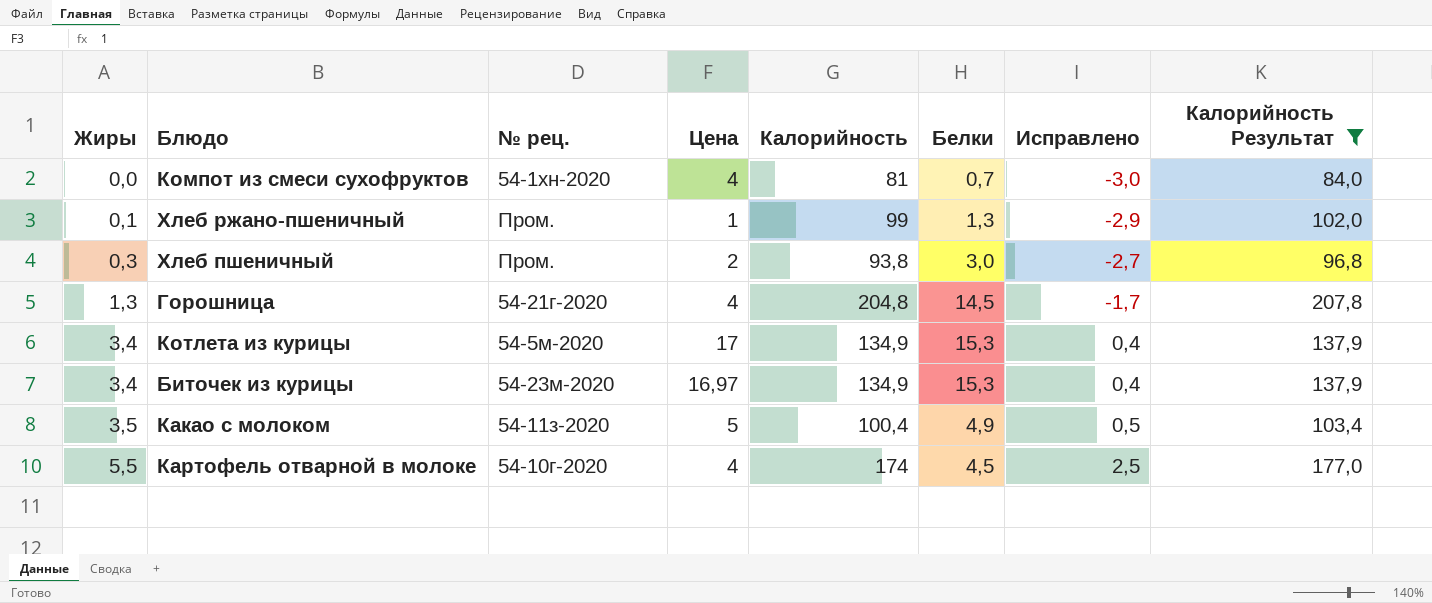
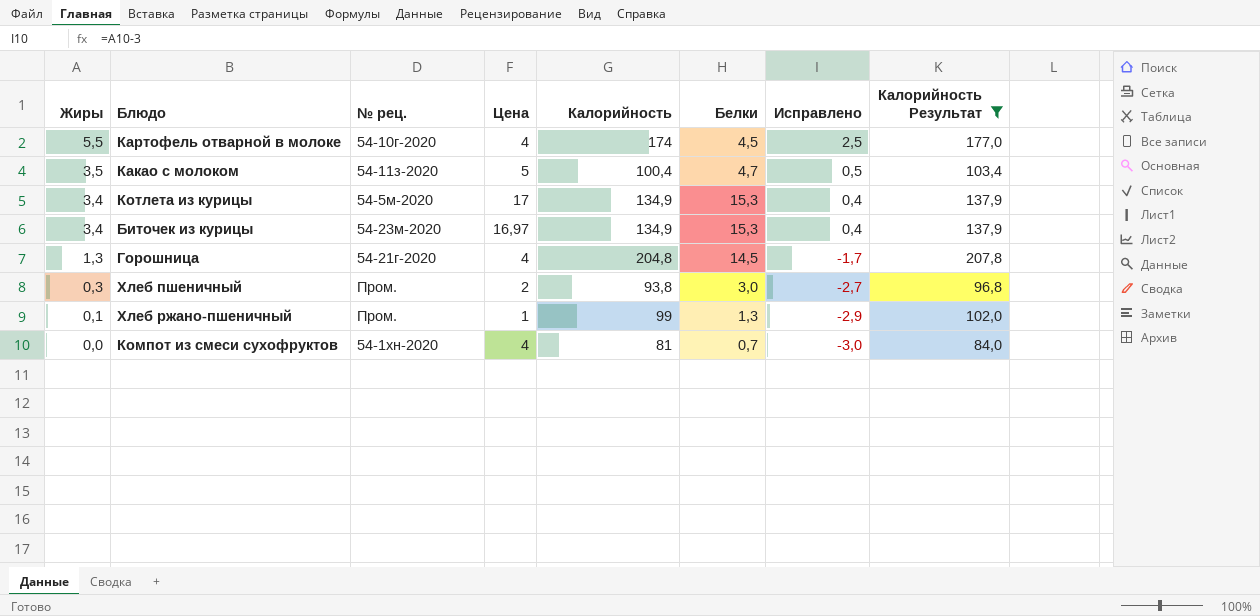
row order: Жиры ascending -> Жиры descending
Какао с молоком | Белки: 4,9 -> 4,7

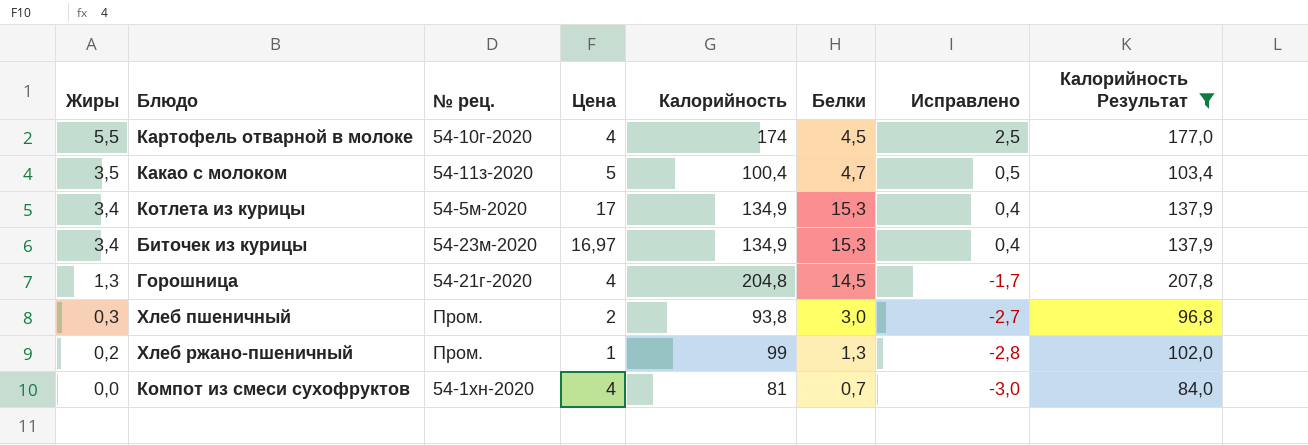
Хлеб ржано-пшеничный | Жиры: 0,1 -> 0,2
Хлеб ржано-пшеничный | Исправлено: -2,9 -> -2,8

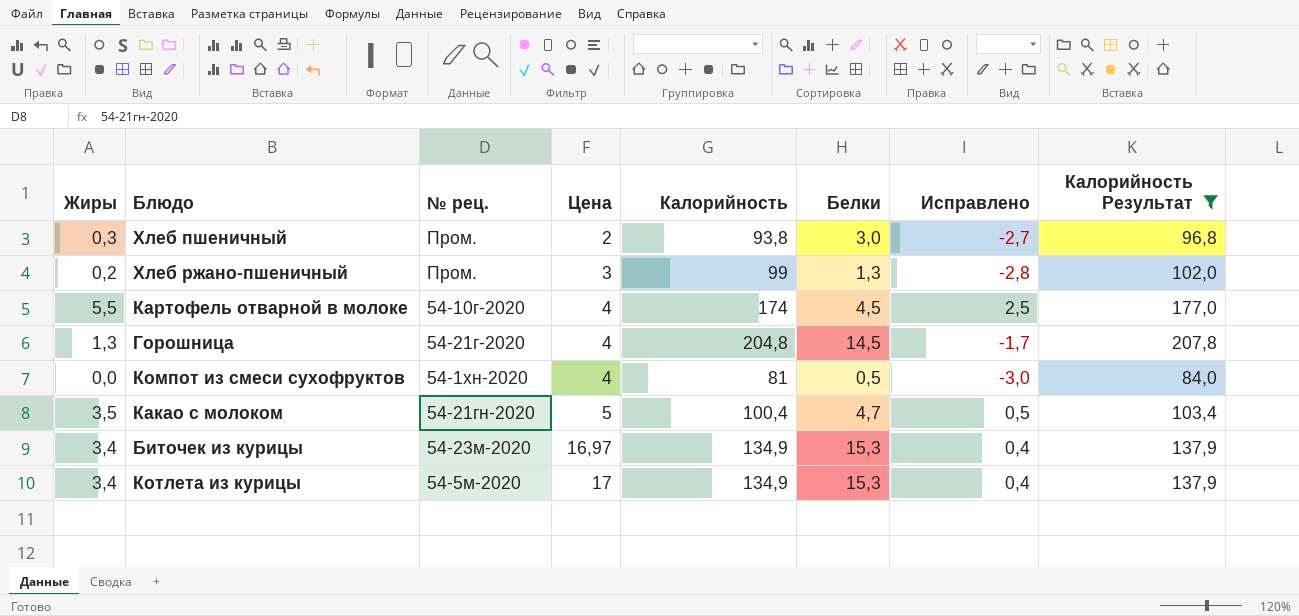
row order: Жиры descending -> Цена ascending
Хлеб ржано-пшеничный | Цена: 1 -> 3
Компот из смеси сухофруктов | Белки: 0,7 -> 0,5
Какао с молоком | № рец.: 54-11з-2020 -> 54-21гн-2020

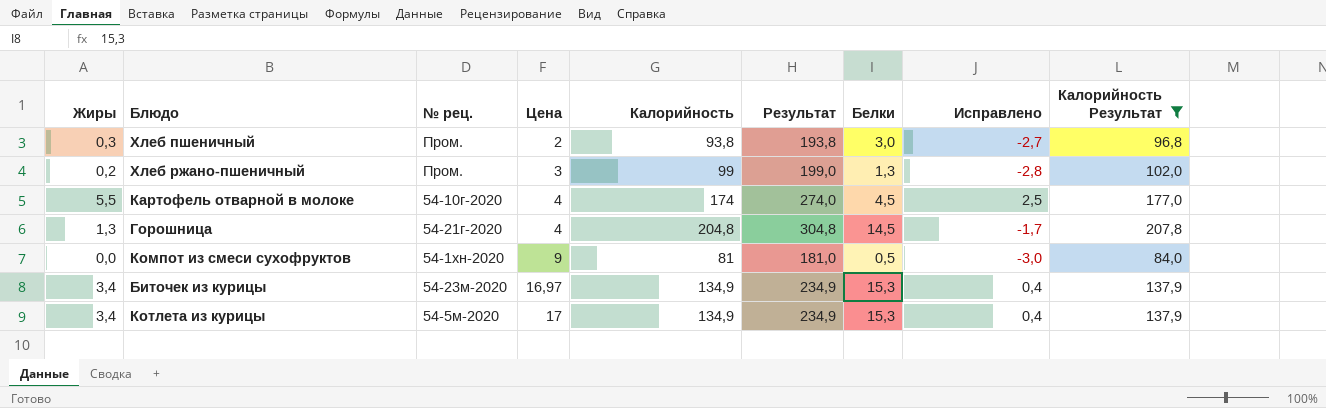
column Результат | formula: none -> [Калорийность] + 100
row Какао с молоком: 3,5 | 54-21гн-2020 | 5 | 100,4 | 4,7 | 0,5 | 103,4 -> none
Компот из смеси сухофруктов | Цена: 4 -> 9

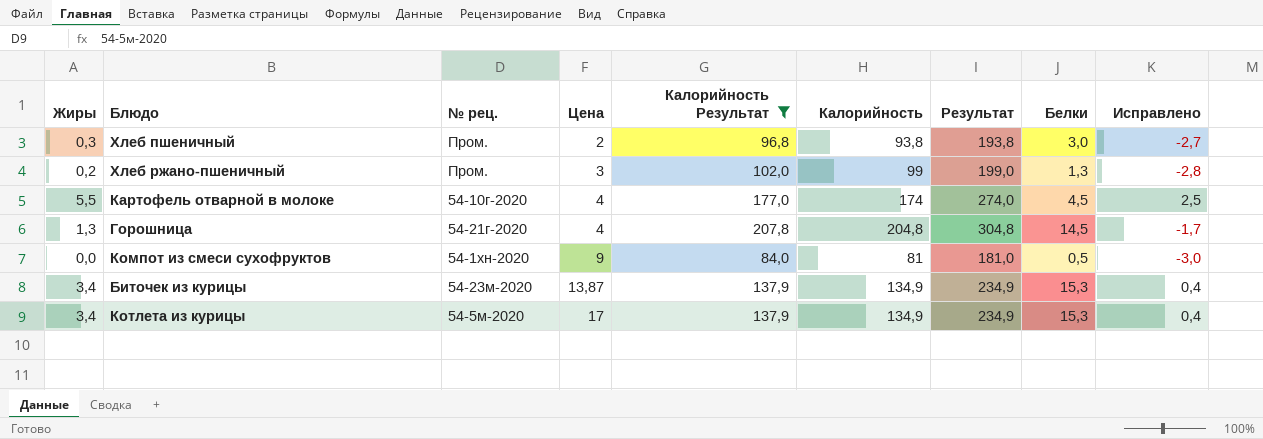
column Калорийность Результат | position: 9 -> 5
Биточек из курицы | Цена: 16,97 -> 13,87

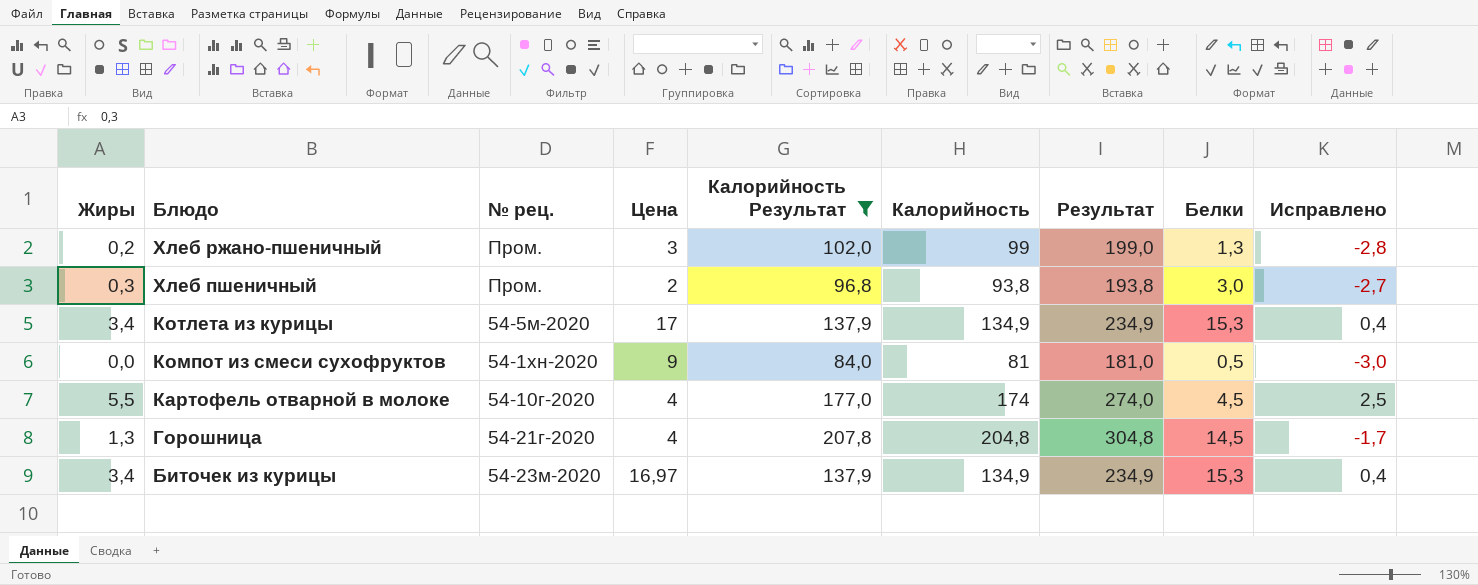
row order: Цена ascending -> Блюдо descending
Биточек из курицы | Цена: 13,87 -> 16,97

